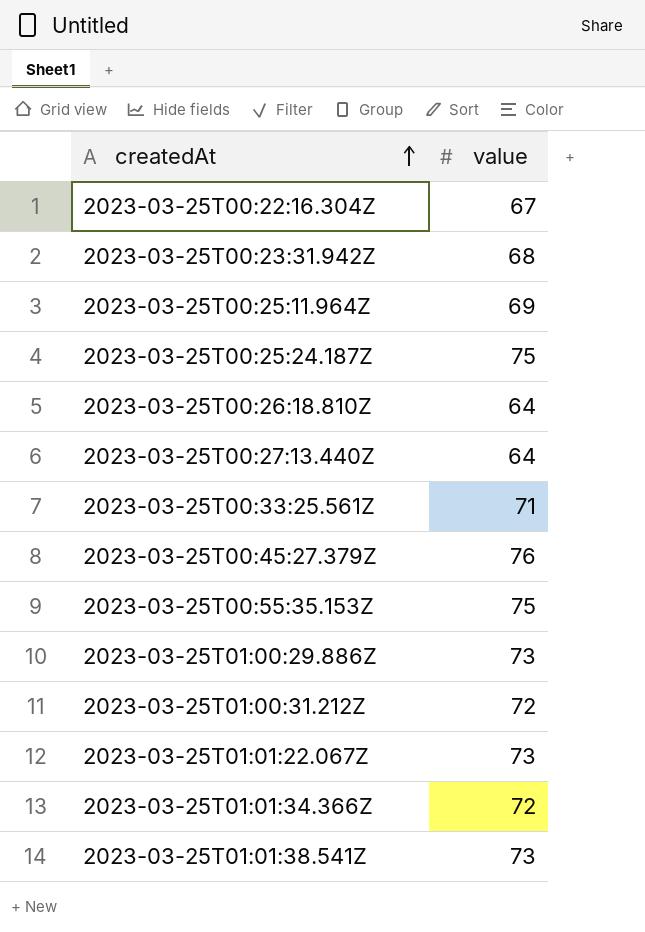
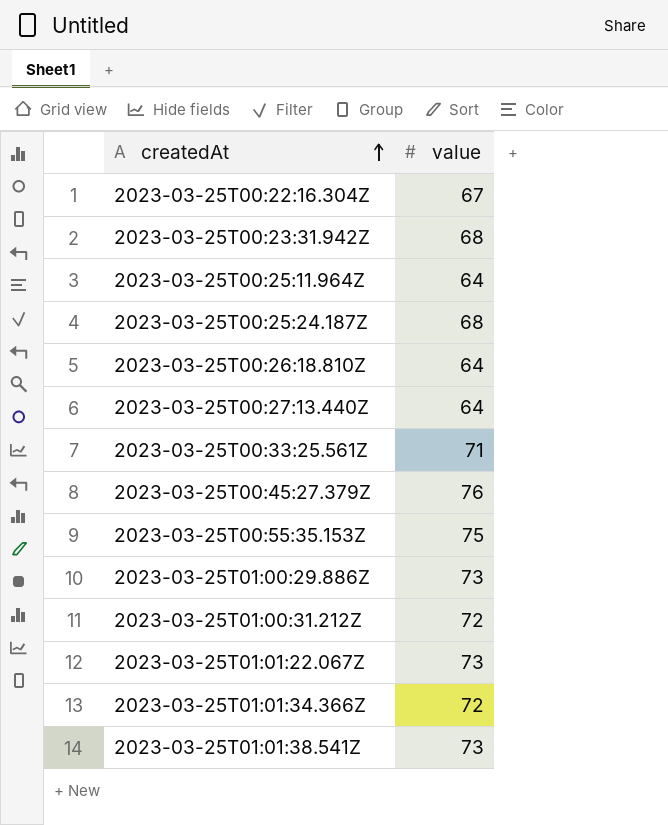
2023-03-25T00:25:11.964Z | value: 69 -> 64
2023-03-25T00:25:24.187Z | value: 75 -> 68

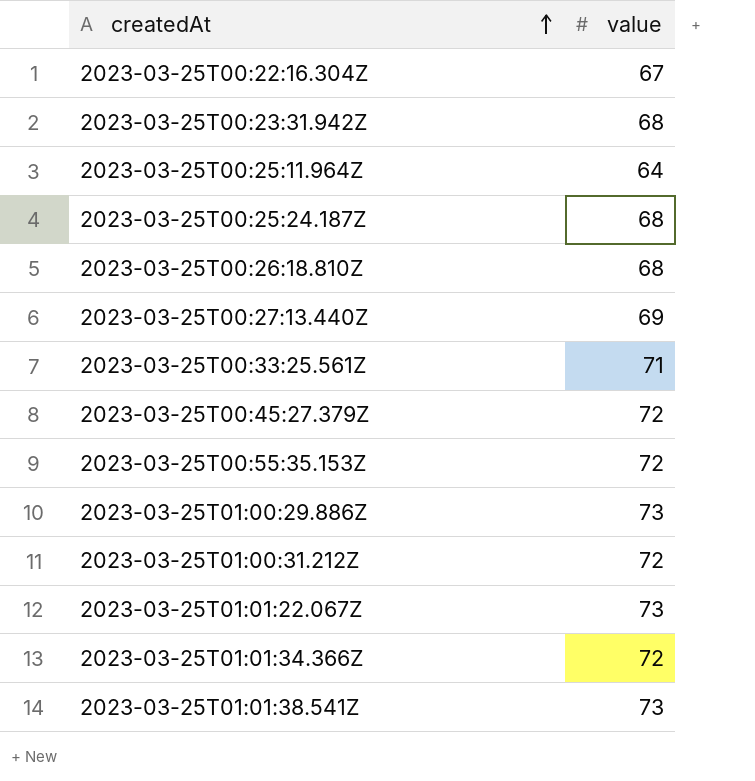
2023-03-25T00:26:18.810Z | value: 64 -> 68
2023-03-25T00:27:13.440Z | value: 64 -> 69
2023-03-25T00:45:27.379Z | value: 76 -> 72
2023-03-25T00:55:35.153Z | value: 75 -> 72

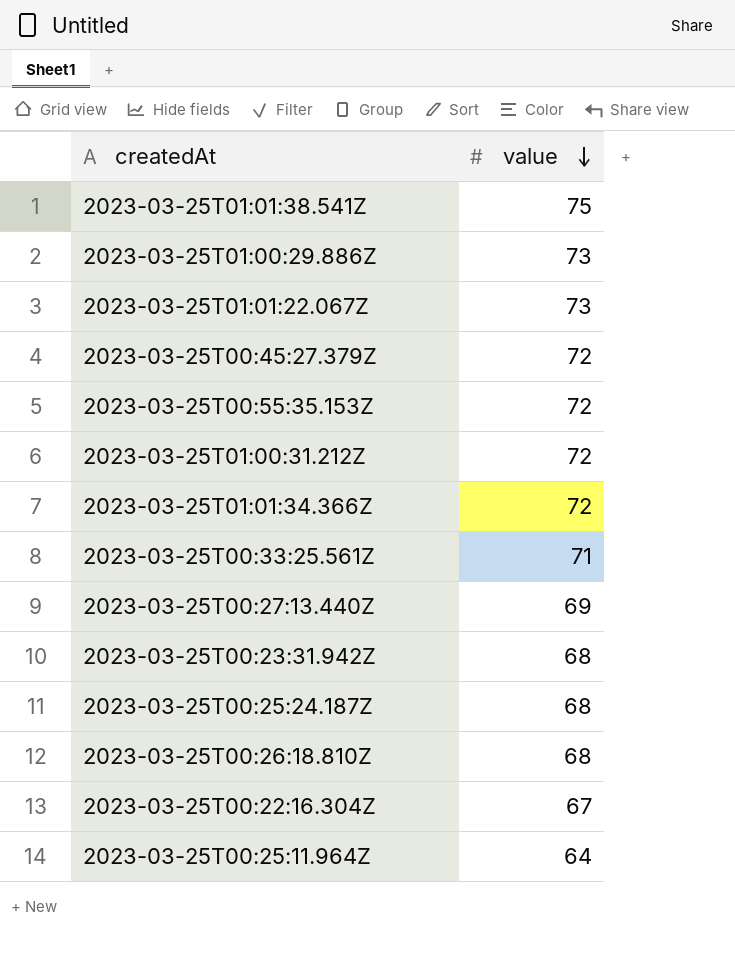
row order: createdAt ascending -> value descending
2023-03-25T01:01:38.541Z | value: 73 -> 75

